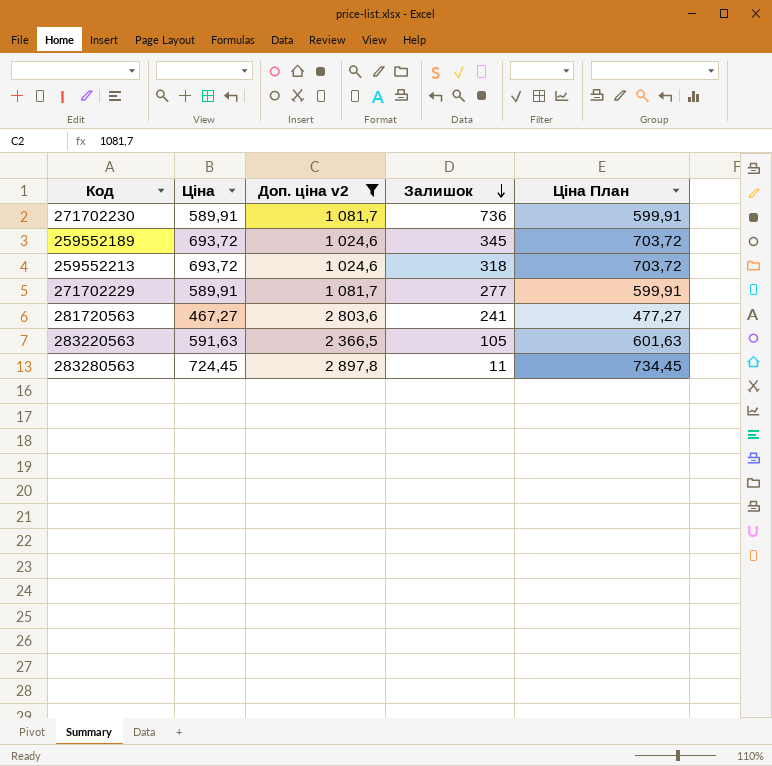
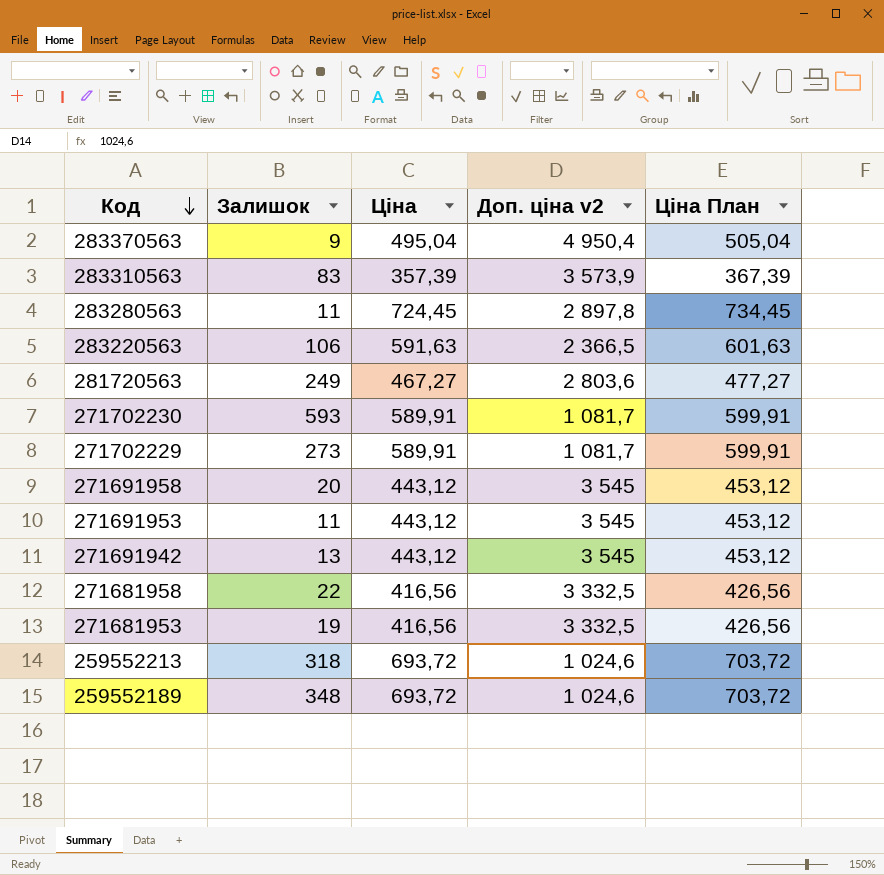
filter: Доп. ціна v2 <= 2 897,8 -> none
row order: Залишок descending -> Код descending
column Залишок | position: 4 -> 2
283220563 | Залишок: 105 -> 106
281720563 | Залишок: 241 -> 249
271702230 | Залишок: 736 -> 593
271702229 | Залишок: 277 -> 273
259552189 | Залишок: 345 -> 348

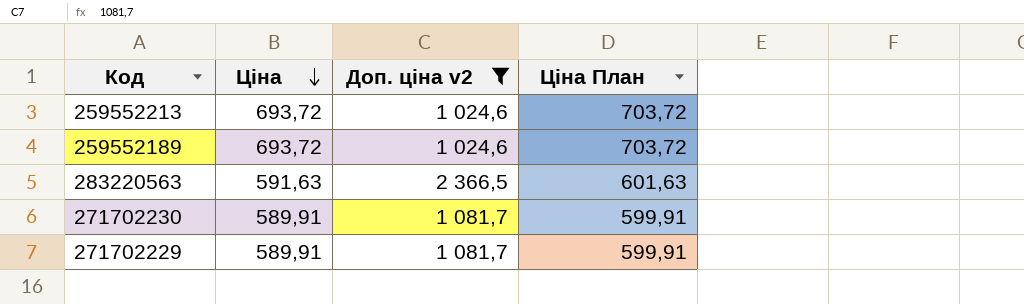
filter: none -> Доп. ціна v2 <= 2 366,5
row order: Код descending -> Ціна descending
column Залишок | position: 2 -> none

